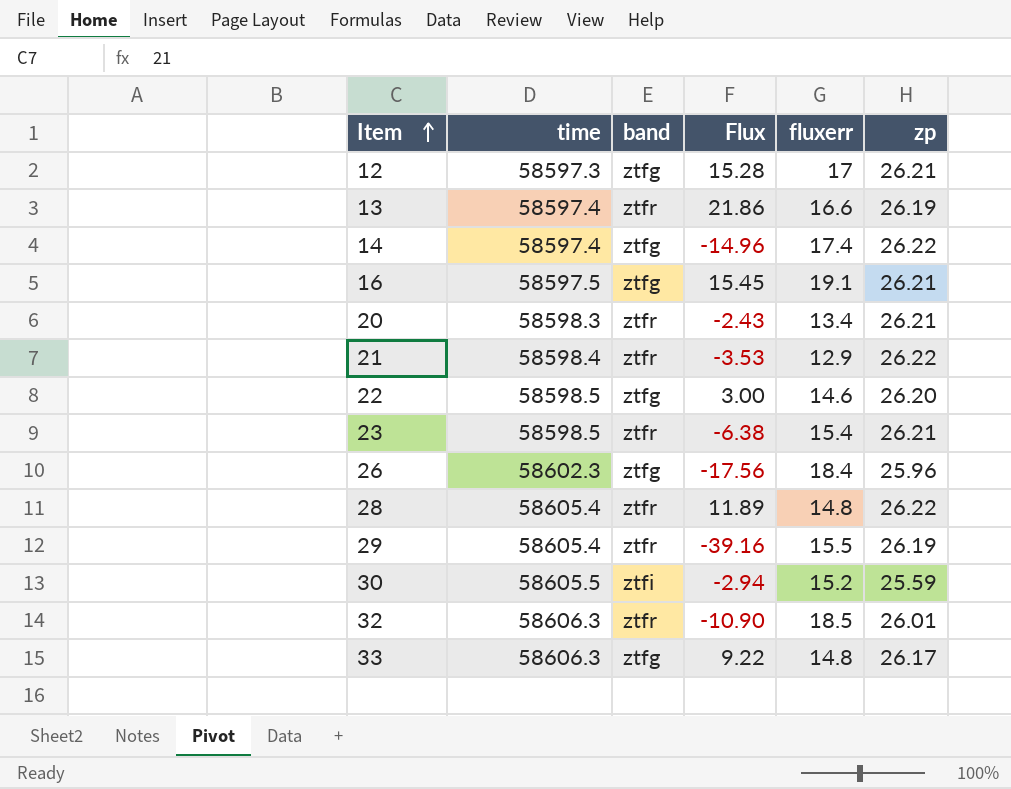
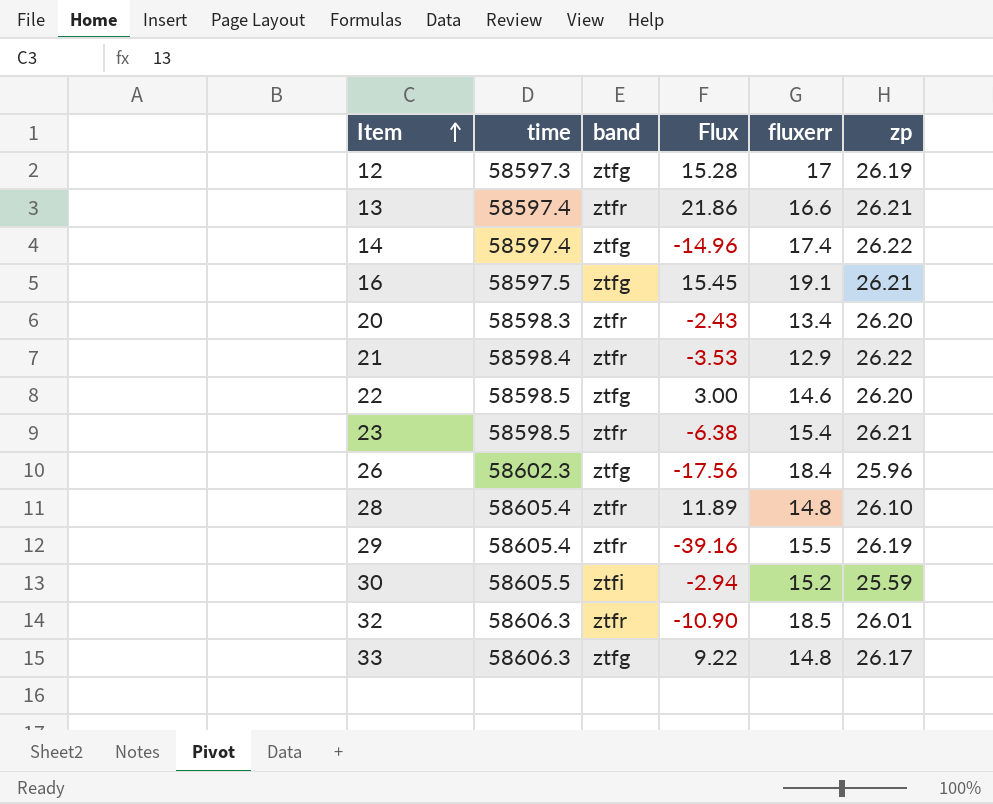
12 | zp: 26.21 -> 26.19
13 | zp: 26.19 -> 26.21
20 | zp: 26.21 -> 26.20
28 | zp: 26.22 -> 26.10

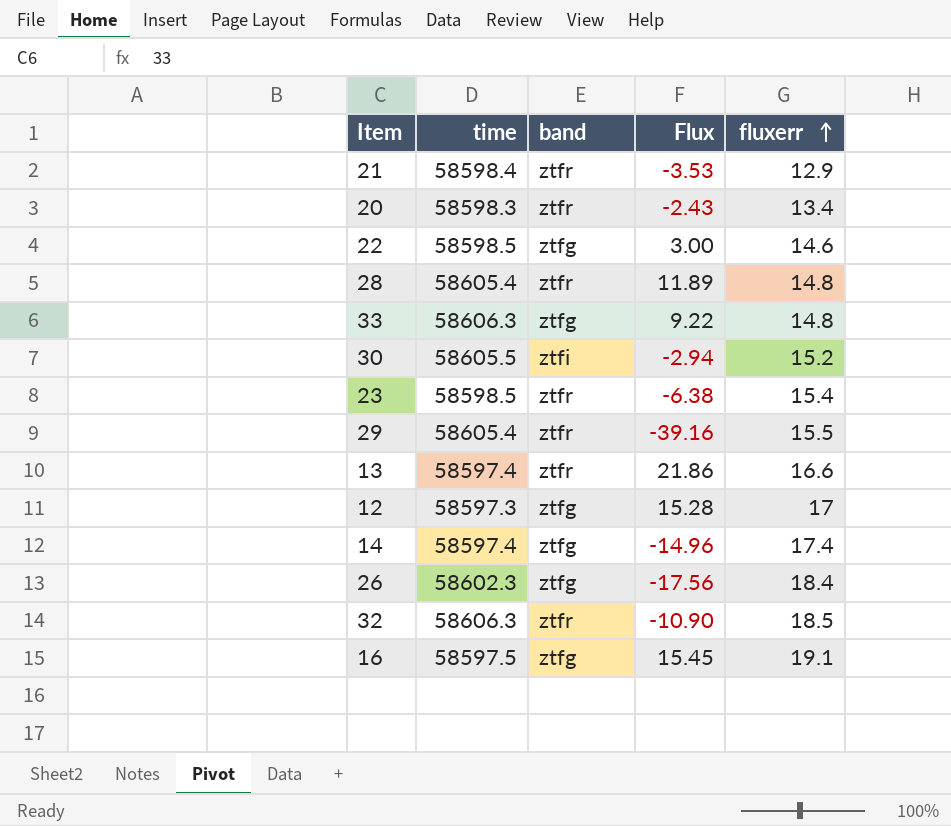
row order: Item ascending -> fluxerr ascending
column zp | position: 6 -> none

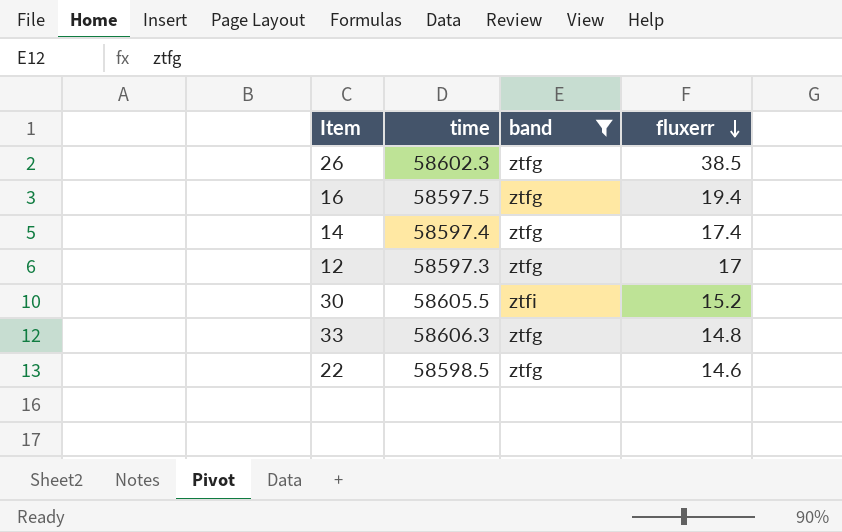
filter: none -> band != ztfr
row order: fluxerr ascending -> fluxerr descending
column Flux | position: 4 -> none
26 | fluxerr: 18.4 -> 38.5
16 | fluxerr: 19.1 -> 19.4

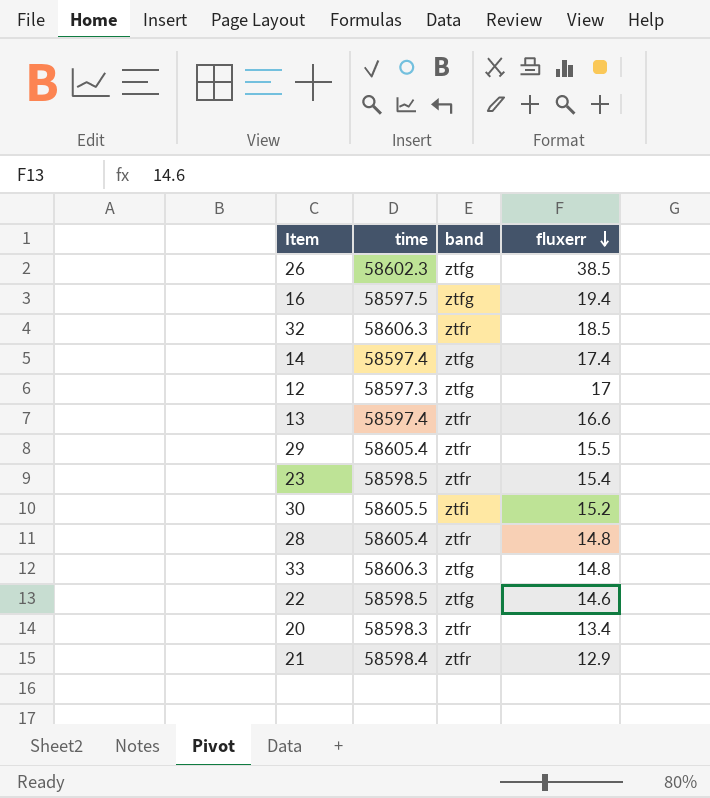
filter: band != ztfr -> none

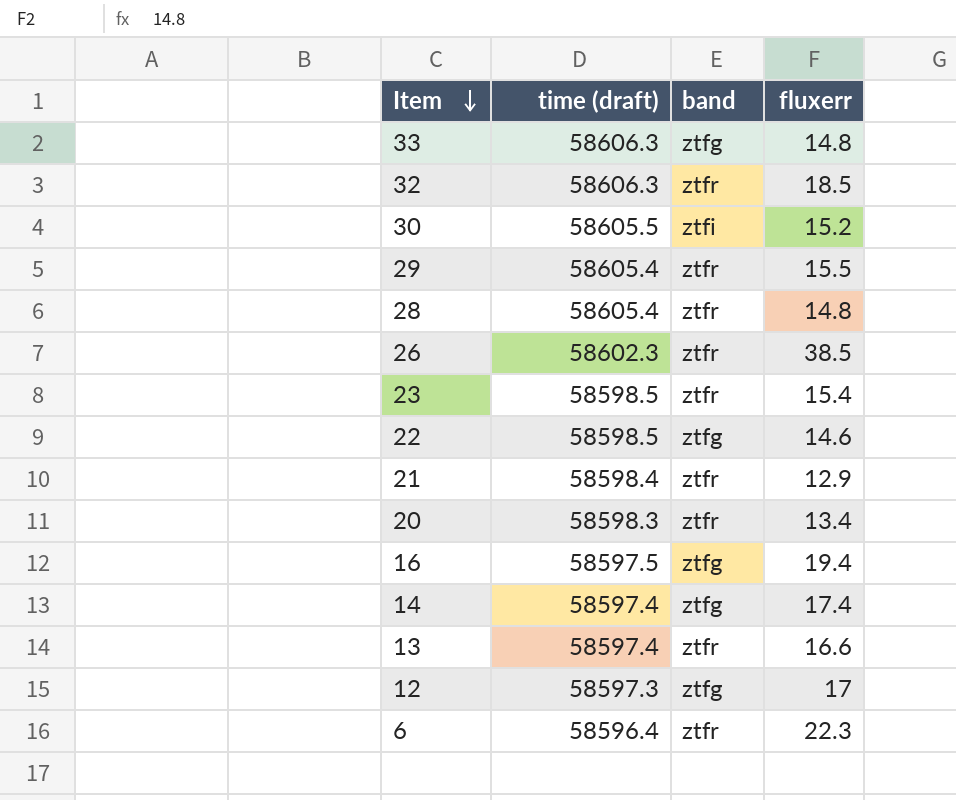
row order: fluxerr descending -> Item descending
column name: time -> time (draft)
26 | band: ztfg -> ztfr
row 6: none -> 58596.4 | ztfr | 22.3

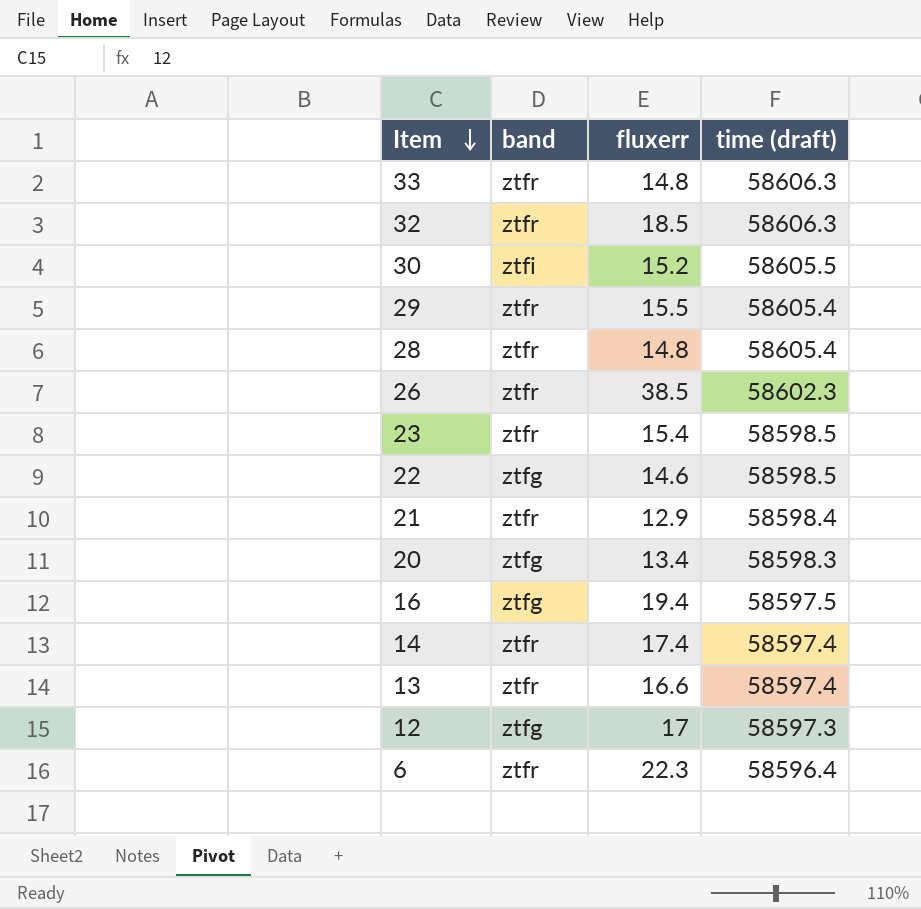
column time (draft) | position: 2 -> 4
33 | band: ztfg -> ztfr
20 | band: ztfr -> ztfg
14 | band: ztfg -> ztfr

